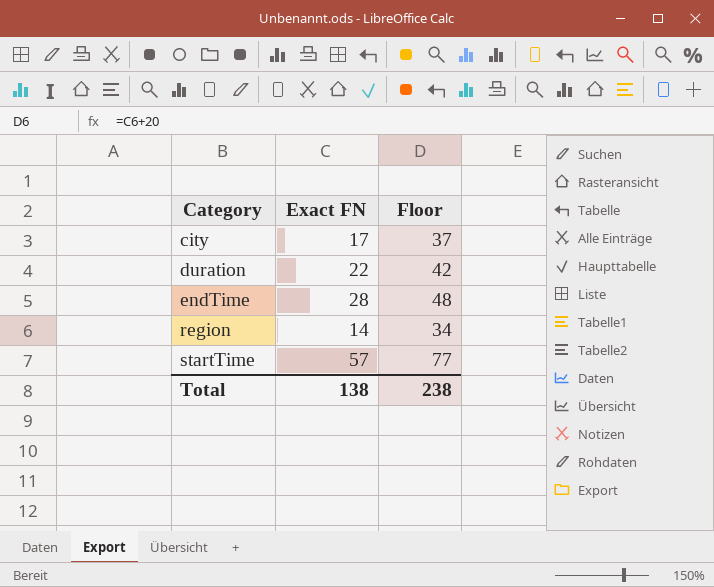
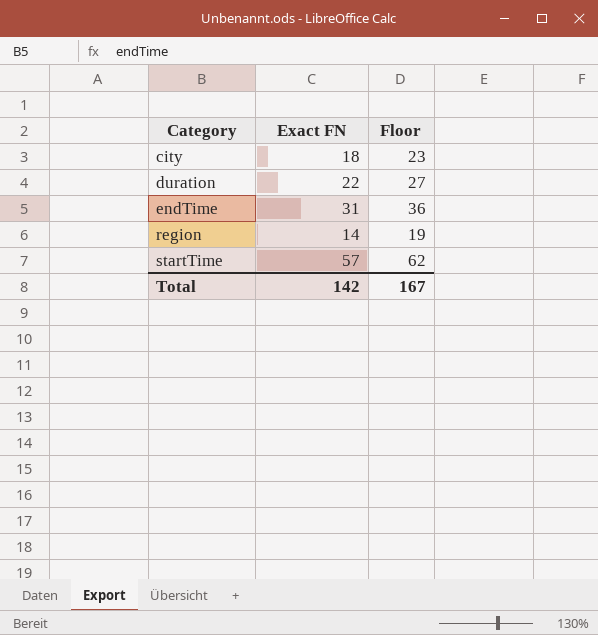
column Floor | formula: [Exact FN] + 20 -> [Exact FN] + 5
city | Exact FN: 17 -> 18
endTime | Exact FN: 28 -> 31
Total | Exact FN: 138 -> 142
Total | Floor: 238 -> 167

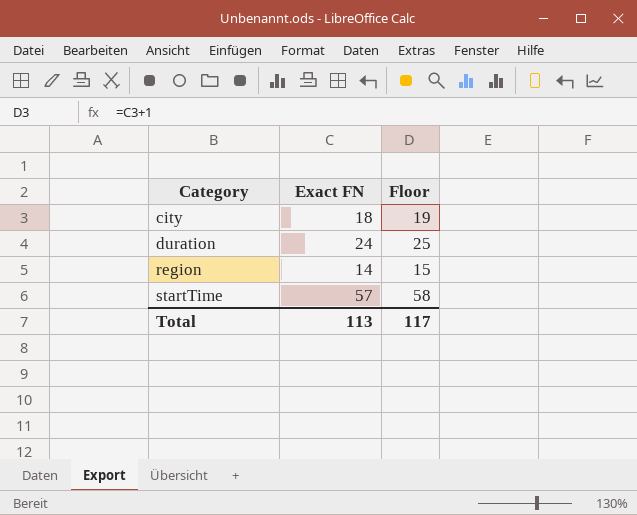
column Floor | formula: [Exact FN] + 5 -> [Exact FN] + 1
row endTime: 31 | 36 -> none
duration | Exact FN: 22 -> 24
Total | Exact FN: 142 -> 113
Total | Floor: 167 -> 117

